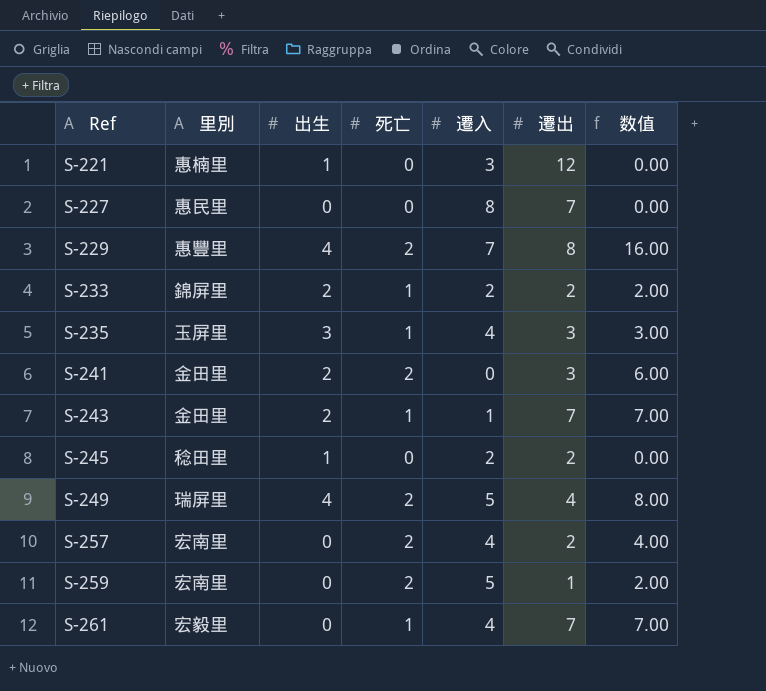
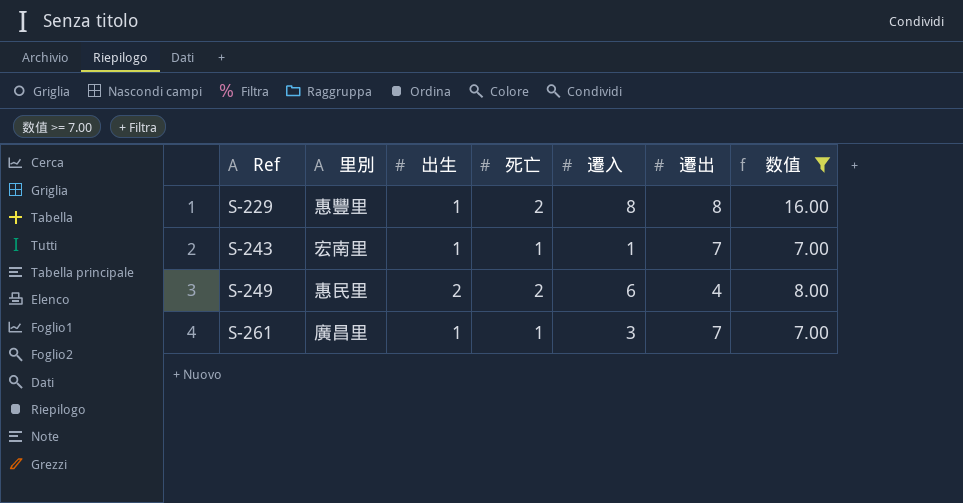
filter: none -> 数值 >= 7.00
S-229 | 出生: 4 -> 1
S-229 | 遷入: 7 -> 8
S-243 | 里別: 金田里 -> 宏南里
S-243 | 出生: 2 -> 1
S-249 | 里別: 瑞屏里 -> 惠民里
S-249 | 出生: 4 -> 2
S-249 | 遷入: 5 -> 6
S-261 | 里別: 宏毅里 -> 廣昌里
S-261 | 出生: 0 -> 1
S-261 | 遷入: 4 -> 3

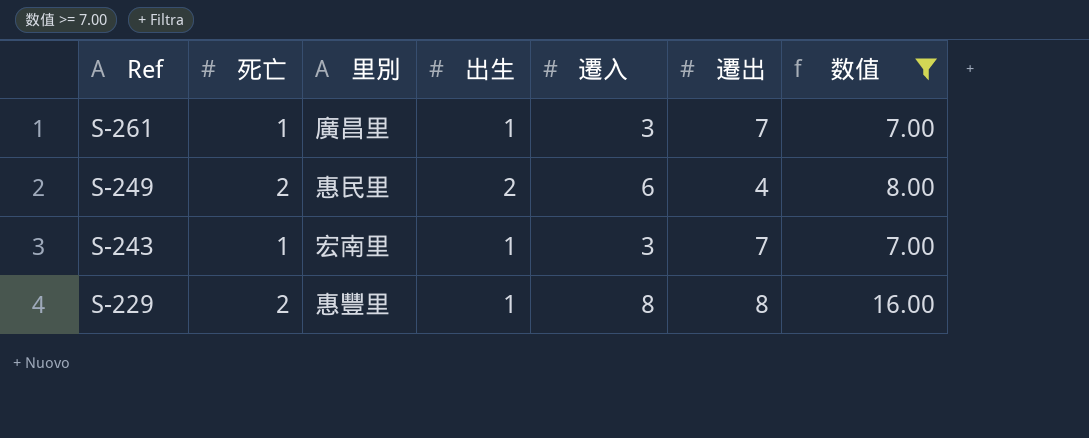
row order: Ref ascending -> Ref descending
column 死亡 | position: 4 -> 2
S-243 | 遷入: 1 -> 3

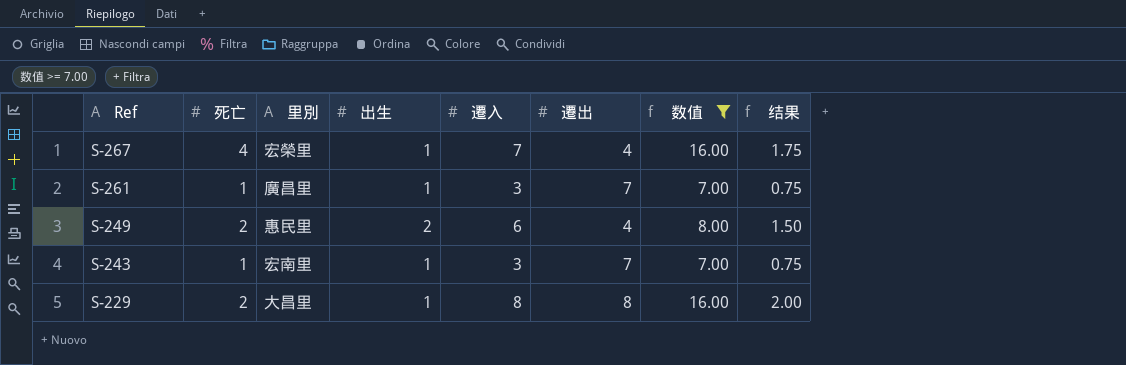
column 结果 | formula: none -> [遷入] * 0.25
row S-267: none -> 4 | 宏榮里 | 1 | 7 | 4 | 16.00 | 1.75
S-229 | 里別: 惠豐里 -> 大昌里

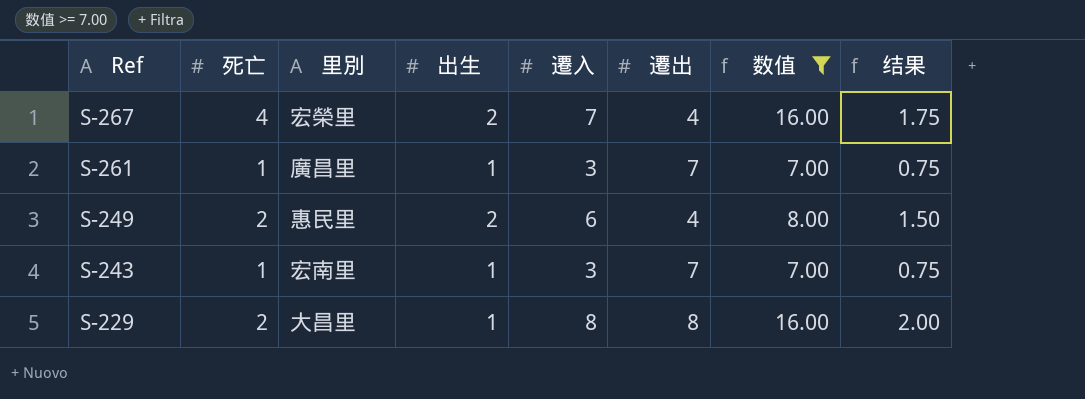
S-267 | 出生: 1 -> 2

